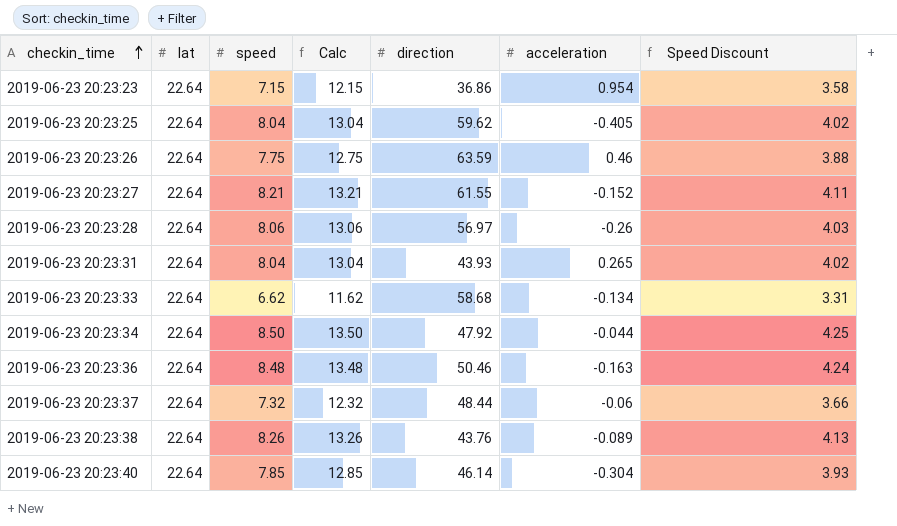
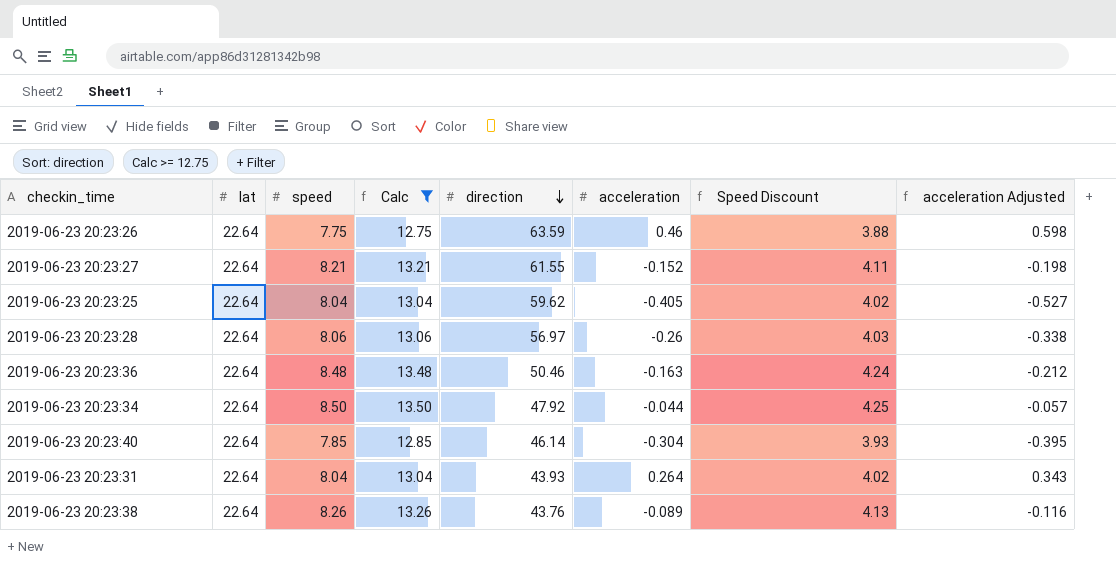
filter: none -> Calc >= 12.75
row order: checkin_time ascending -> direction descending
column acceleration Adjusted | formula: none -> [acceleration] * 1.3
2019-06-23 20:23:31 | acceleration: 0.265 -> 0.264

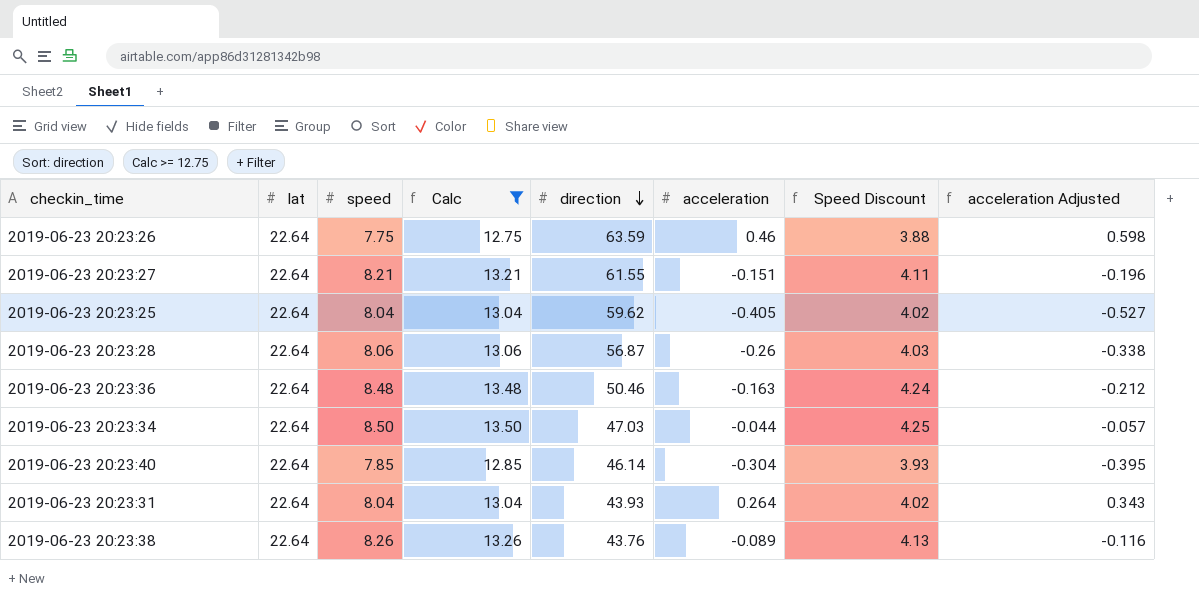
2019-06-23 20:23:27 | acceleration: -0.152 -> -0.151
2019-06-23 20:23:27 | acceleration Adjusted: -0.198 -> -0.196
2019-06-23 20:23:28 | direction: 56.97 -> 56.87
2019-06-23 20:23:34 | direction: 47.92 -> 47.03

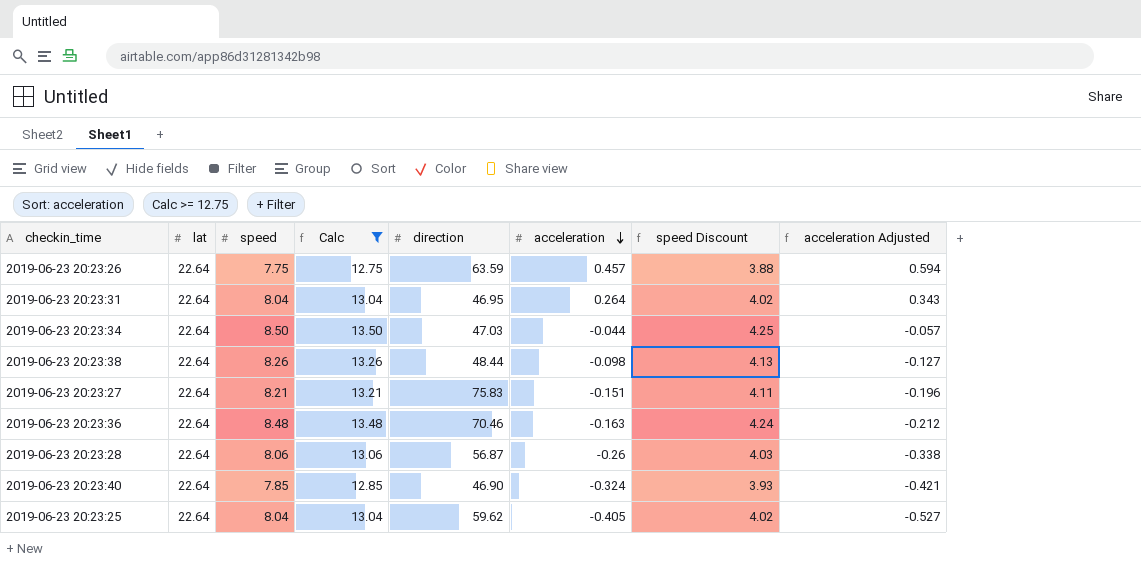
row order: direction descending -> acceleration descending
column name: Speed Discount -> speed Discount
2019-06-23 20:23:26 | acceleration: 0.46 -> 0.457
2019-06-23 20:23:26 | acceleration Adjusted: 0.598 -> 0.594
2019-06-23 20:23:31 | direction: 43.93 -> 46.95
2019-06-23 20:23:38 | direction: 43.76 -> 48.44
2019-06-23 20:23:38 | acceleration: -0.089 -> -0.098
2019-06-23 20:23:38 | acceleration Adjusted: -0.116 -> -0.127
2019-06-23 20:23:27 | direction: 61.55 -> 75.83
2019-06-23 20:23:36 | direction: 50.46 -> 70.46
2019-06-23 20:23:40 | direction: 46.14 -> 46.90
2019-06-23 20:23:40 | acceleration: -0.304 -> -0.324
2019-06-23 20:23:40 | acceleration Adjusted: -0.395 -> -0.421

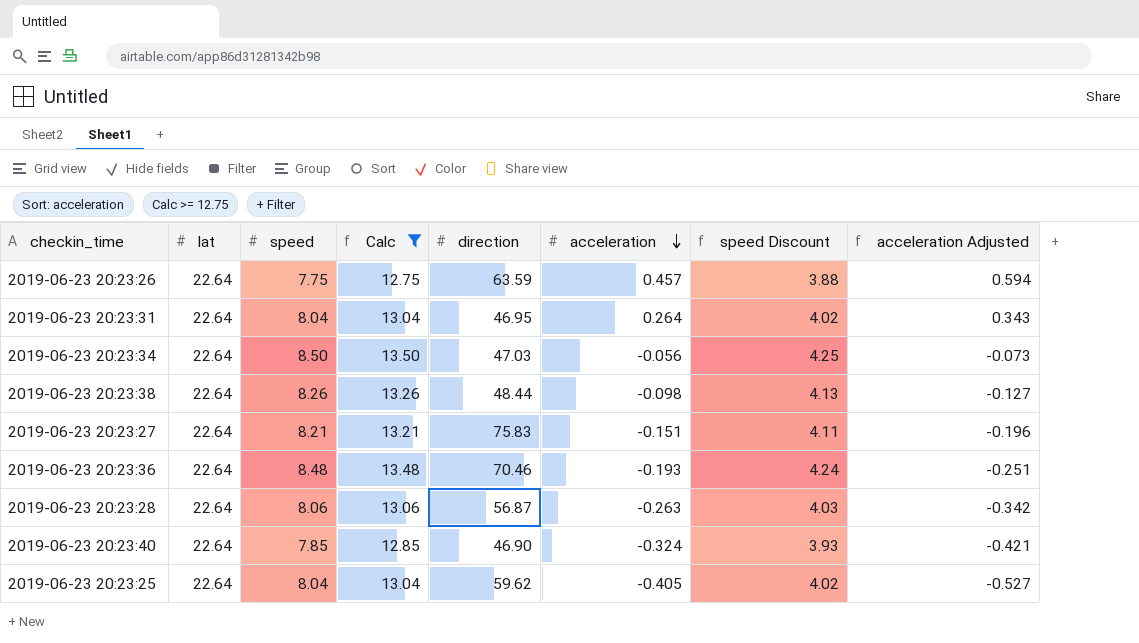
2019-06-23 20:23:34 | acceleration: -0.044 -> -0.056
2019-06-23 20:23:34 | acceleration Adjusted: -0.057 -> -0.073
2019-06-23 20:23:36 | acceleration: -0.163 -> -0.193
2019-06-23 20:23:36 | acceleration Adjusted: -0.212 -> -0.251
2019-06-23 20:23:28 | acceleration: -0.26 -> -0.263
2019-06-23 20:23:28 | acceleration Adjusted: -0.338 -> -0.342

